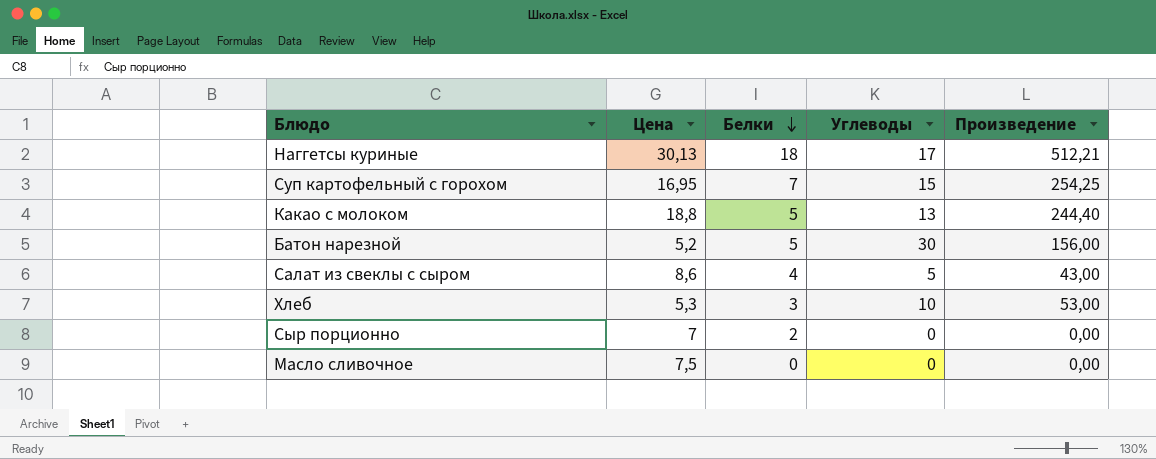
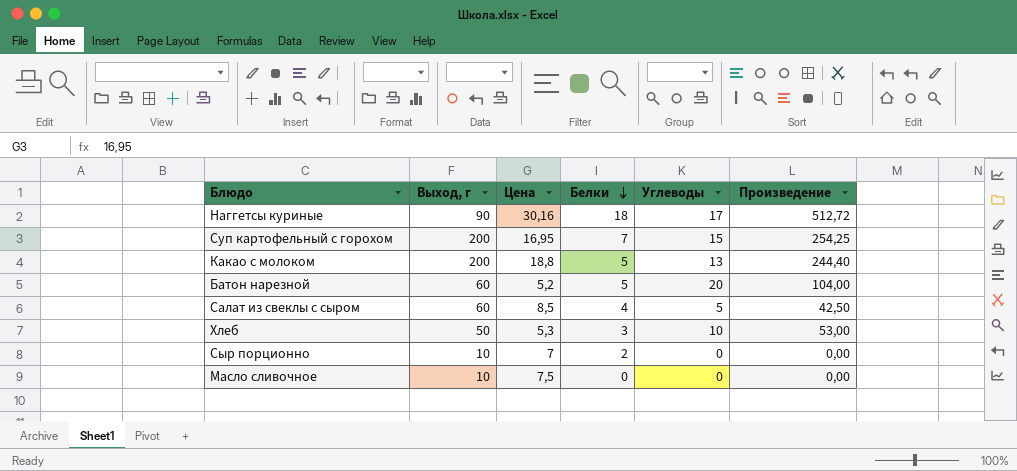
column Выход, г | position: none -> 2
Наггетсы куриные | Цена: 30,13 -> 30,16
Наггетсы куриные | Произведение: 512,21 -> 512,72
Батон нарезной | Углеводы: 30 -> 20
Батон нарезной | Произведение: 156,00 -> 104,00
Салат из свеклы с сыром | Цена: 8,6 -> 8,5
Салат из свеклы с сыром | Произведение: 43,00 -> 42,50

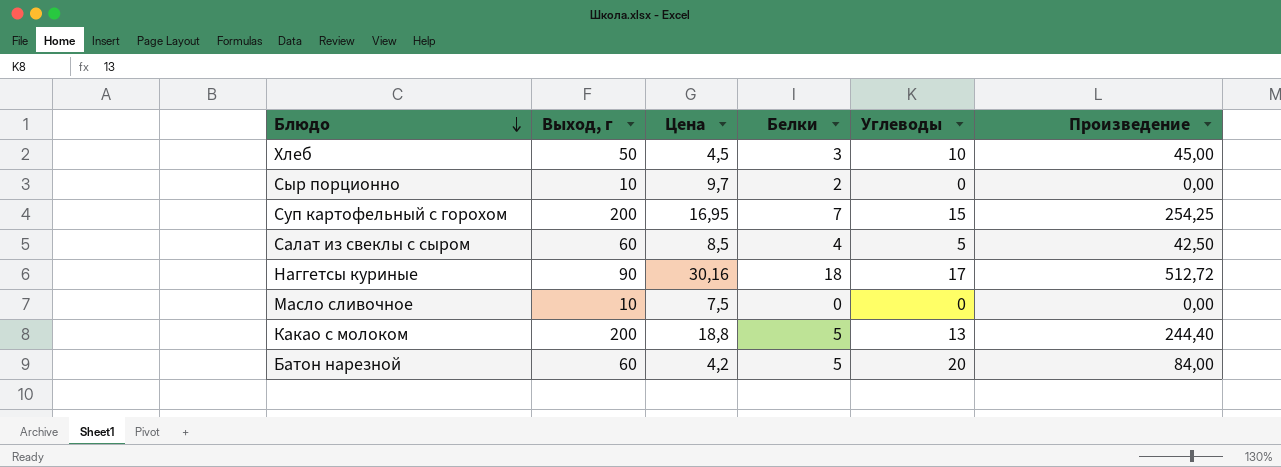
row order: Белки descending -> Блюдо descending
Хлеб | Цена: 5,3 -> 4,5
Хлеб | Произведение: 53,00 -> 45,00
Сыр порционно | Цена: 7 -> 9,7
Батон нарезной | Цена: 5,2 -> 4,2
Батон нарезной | Произведение: 104,00 -> 84,00

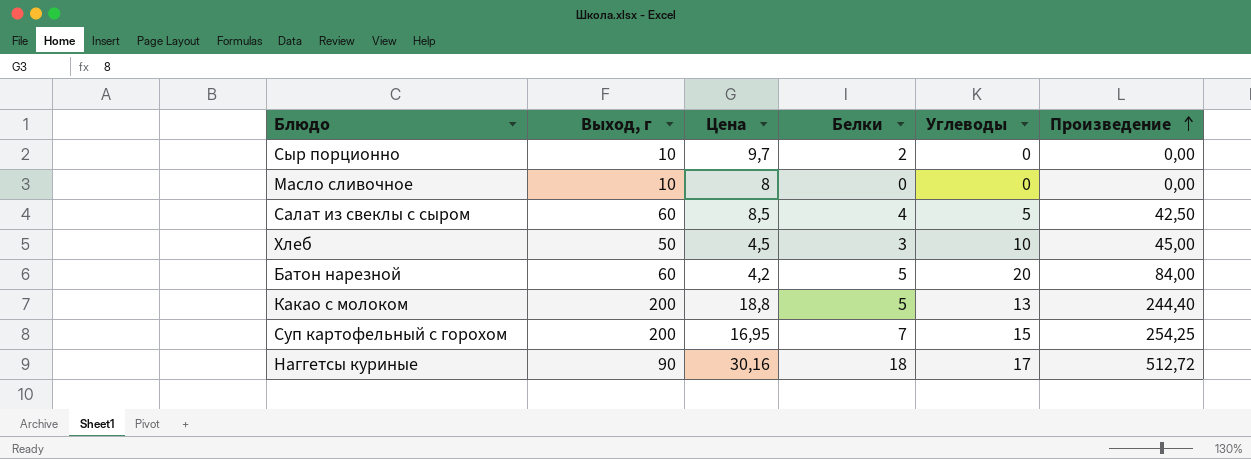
row order: Блюдо descending -> Произведение ascending
Масло сливочное | Цена: 7,5 -> 8

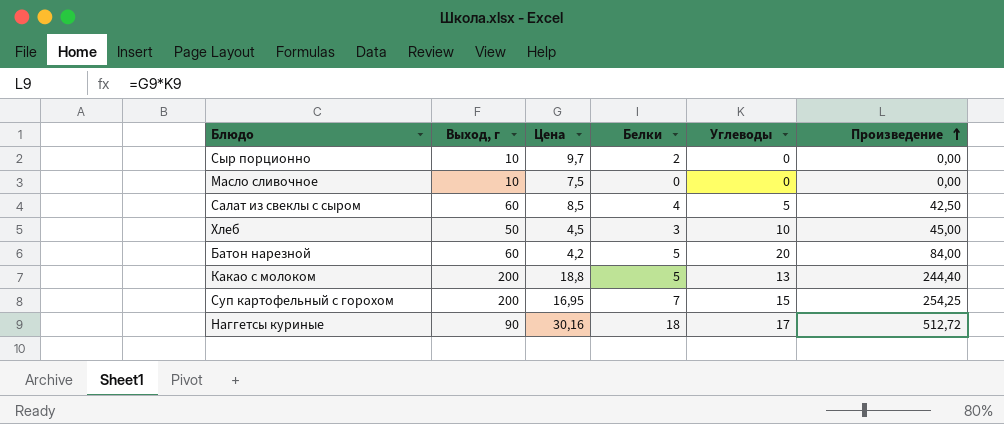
Масло сливочное | Цена: 8 -> 7,5

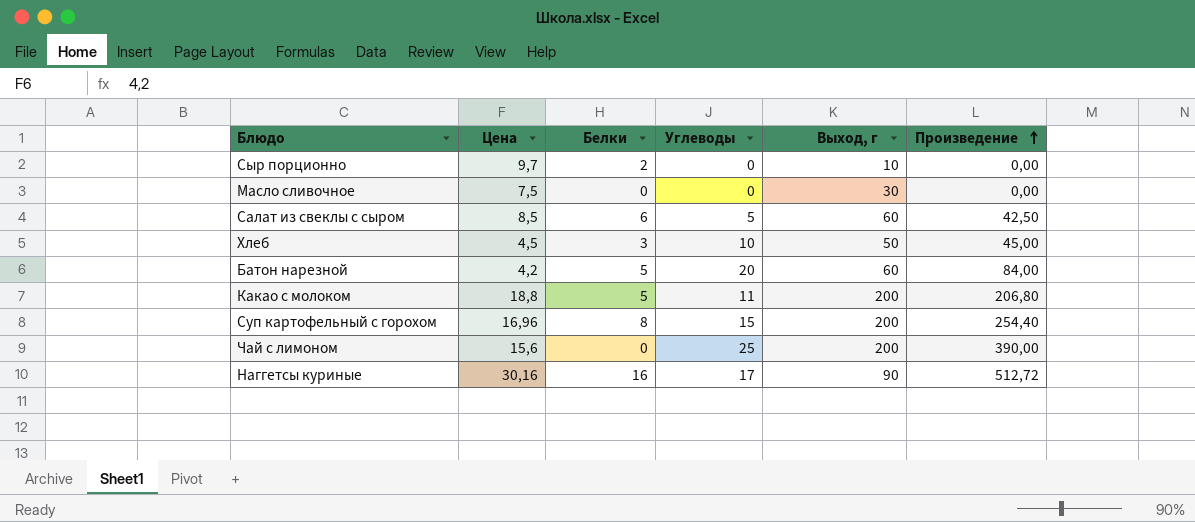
column Выход, г | position: 2 -> 5
Масло сливочное | Выход, г: 10 -> 30
Салат из свеклы с сыром | Белки: 4 -> 6
Какао с молоком | Углеводы: 13 -> 11
Какао с молоком | Произведение: 244,40 -> 206,80
Суп картофельный с горохом | Цена: 16,95 -> 16,96
Суп картофельный с горохом | Белки: 7 -> 8
Суп картофельный с горохом | Произведение: 254,25 -> 254,40
row Чай с лимоном: none -> 15,6 | 0 | 25 | 200 | 390,00
Наггетсы куриные | Белки: 18 -> 16

